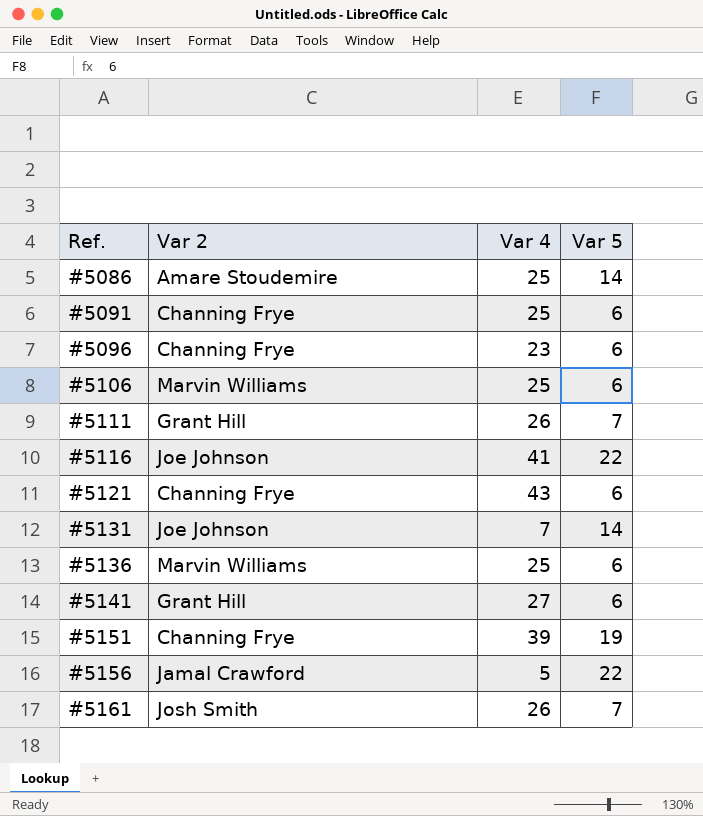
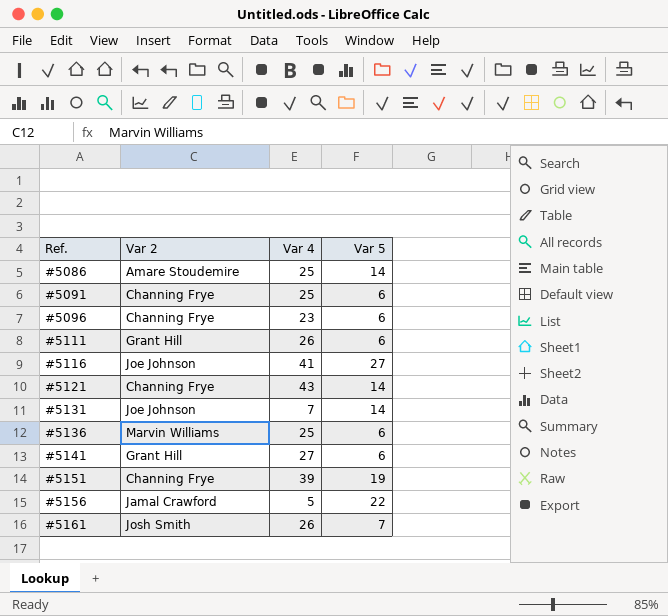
row #5106: Marvin Williams | 25 | 6 -> none
#5111 | Var 5: 7 -> 6
#5116 | Var 5: 22 -> 27
#5121 | Var 5: 6 -> 14

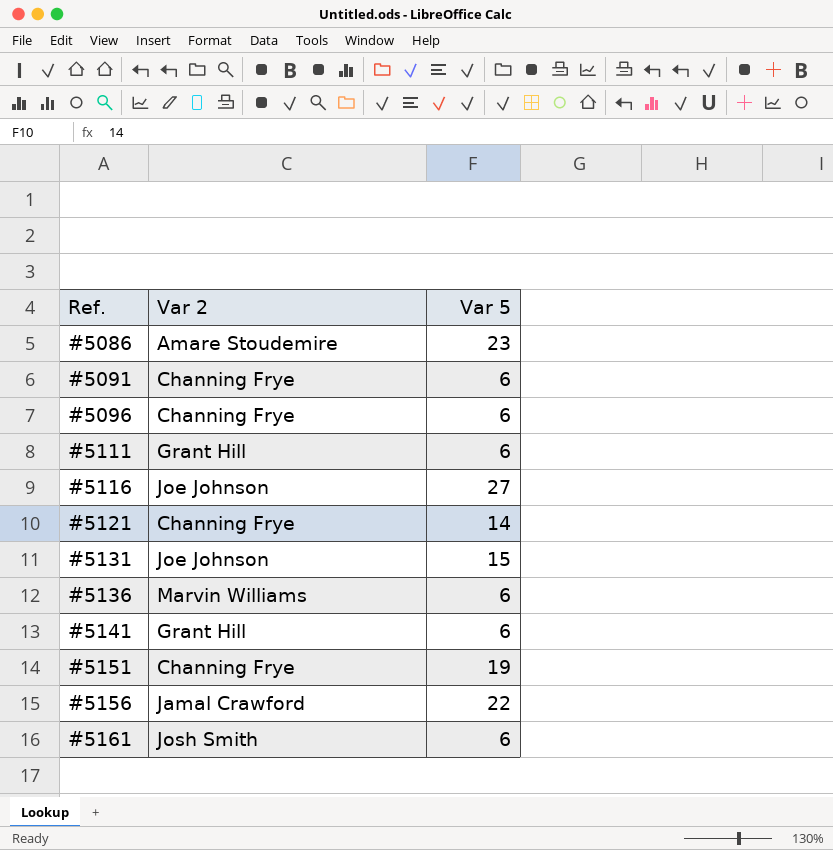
column Var 4 | position: 3 -> none
#5086 | Var 5: 14 -> 23
#5131 | Var 5: 14 -> 15
#5161 | Var 5: 7 -> 6

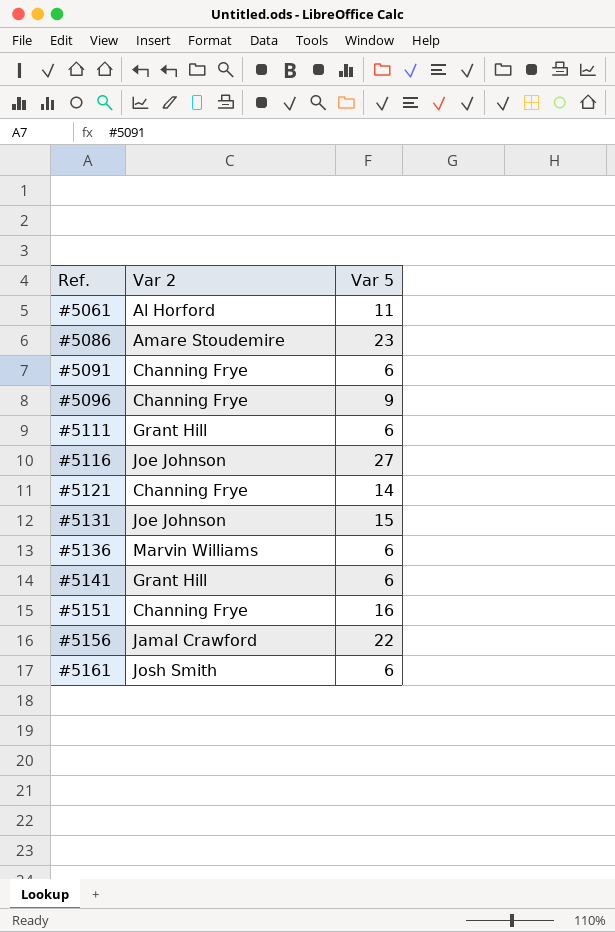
row #5061: none -> Al Horford | 11
#5096 | Var 5: 6 -> 9
#5151 | Var 5: 19 -> 16

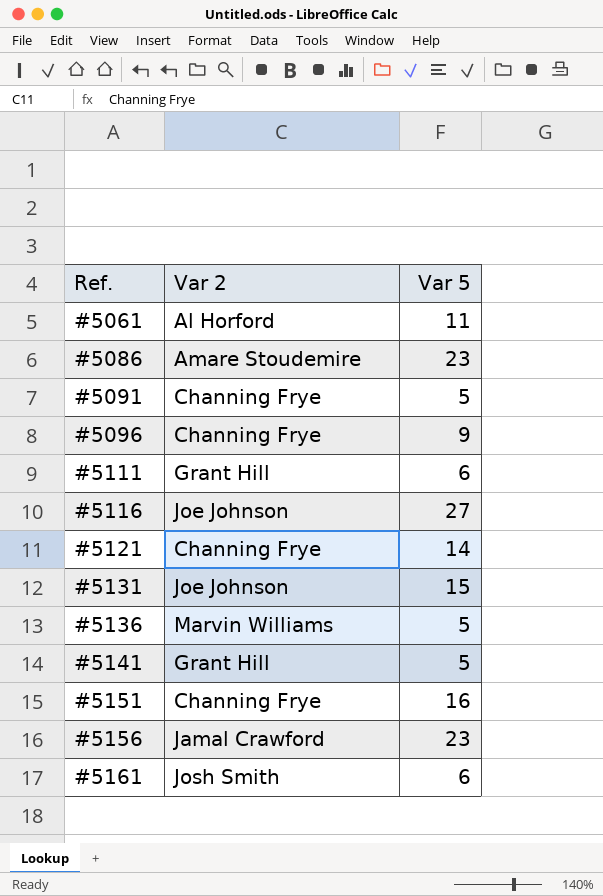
#5091 | Var 5: 6 -> 5
#5136 | Var 5: 6 -> 5
#5141 | Var 5: 6 -> 5
#5156 | Var 5: 22 -> 23

